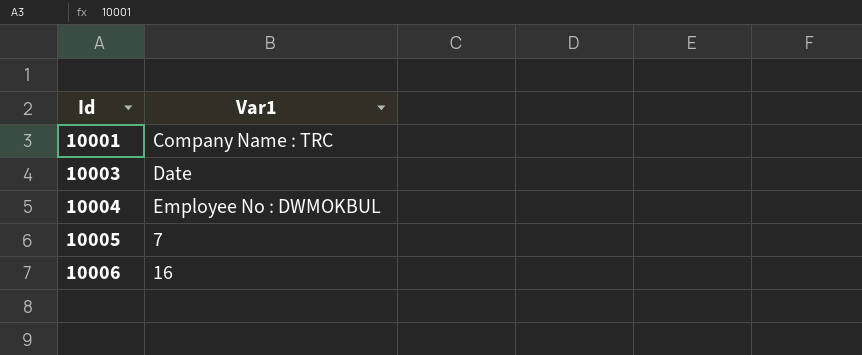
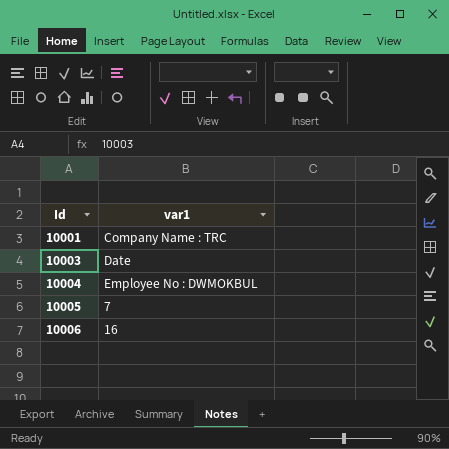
column name: Var1 -> var1

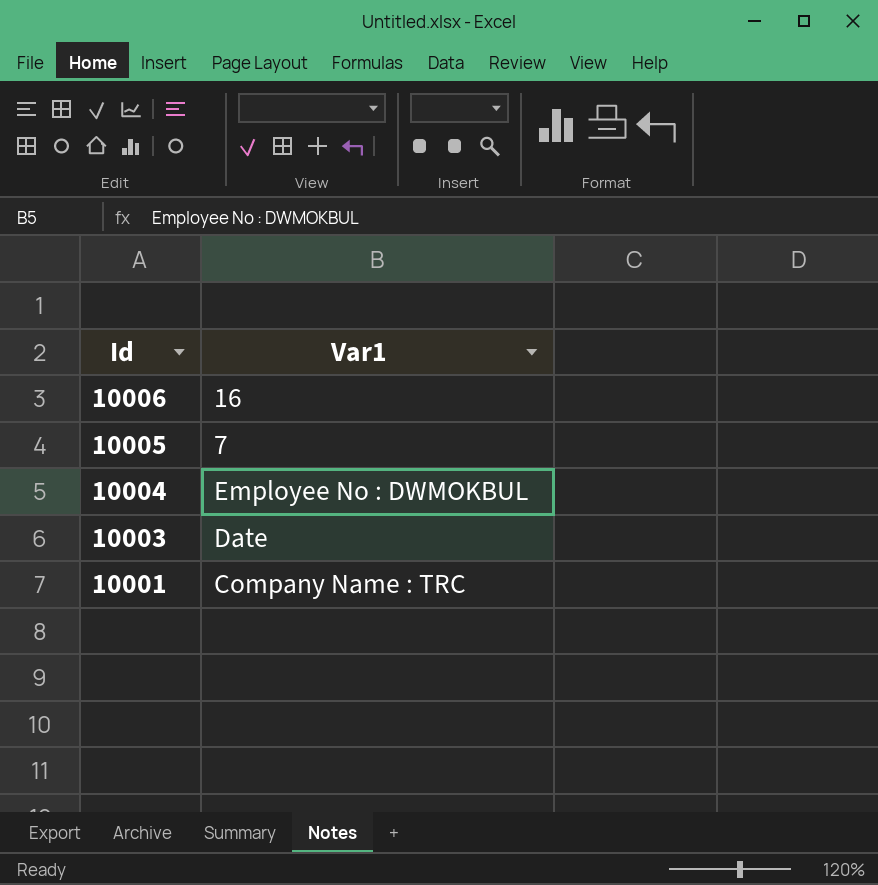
row order: Id ascending -> Id descending
column name: var1 -> Var1

